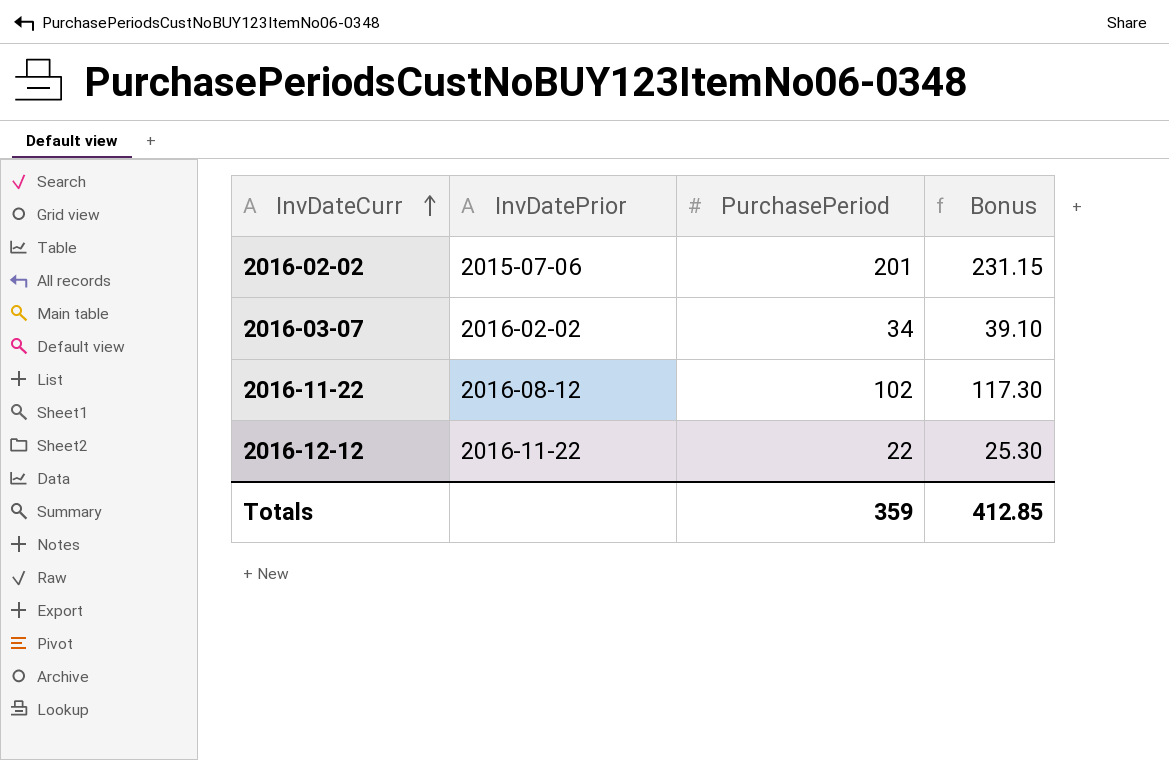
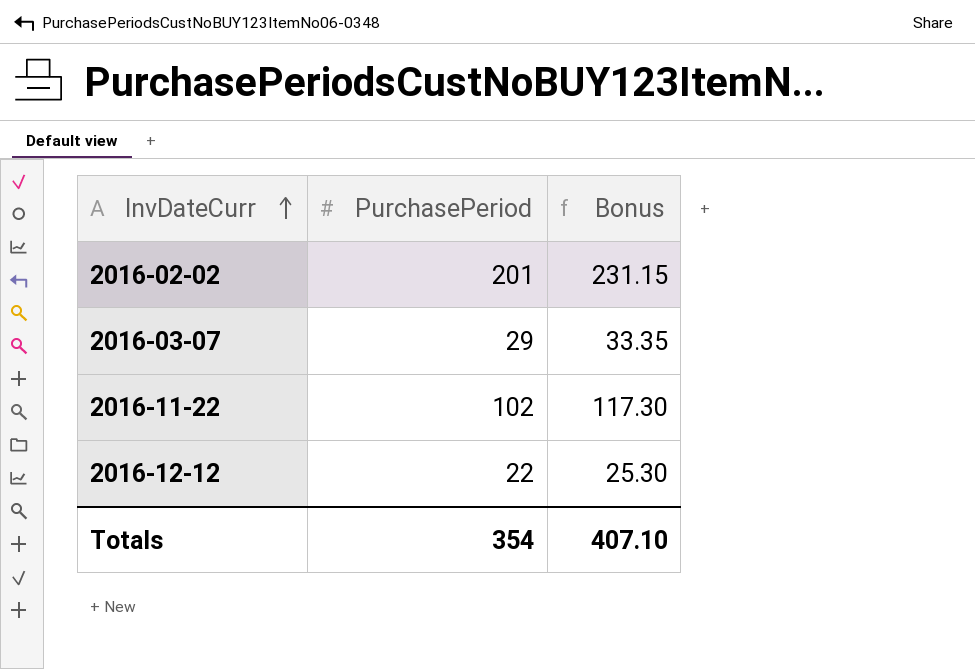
column InvDatePrior | position: 2 -> none
2016-03-07 | PurchasePeriod: 34 -> 29
2016-03-07 | Bonus: 39.10 -> 33.35
Totals | PurchasePeriod: 359 -> 354
Totals | Bonus: 412.85 -> 407.10

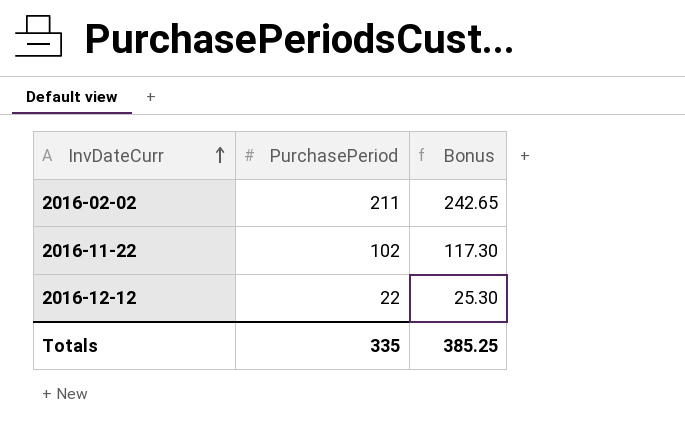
row 2016-03-07: 29 | 33.35 -> none
2016-02-02 | PurchasePeriod: 201 -> 211
2016-02-02 | Bonus: 231.15 -> 242.65
Totals | PurchasePeriod: 354 -> 335
Totals | Bonus: 407.10 -> 385.25

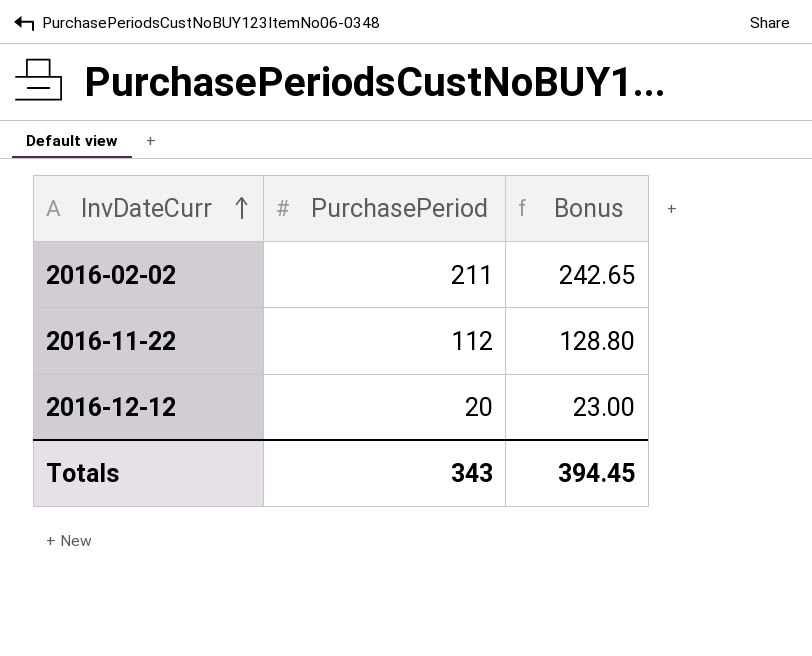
2016-11-22 | PurchasePeriod: 102 -> 112
2016-11-22 | Bonus: 117.30 -> 128.80
2016-12-12 | PurchasePeriod: 22 -> 20
2016-12-12 | Bonus: 25.30 -> 23.00
Totals | PurchasePeriod: 335 -> 343
Totals | Bonus: 385.25 -> 394.45

